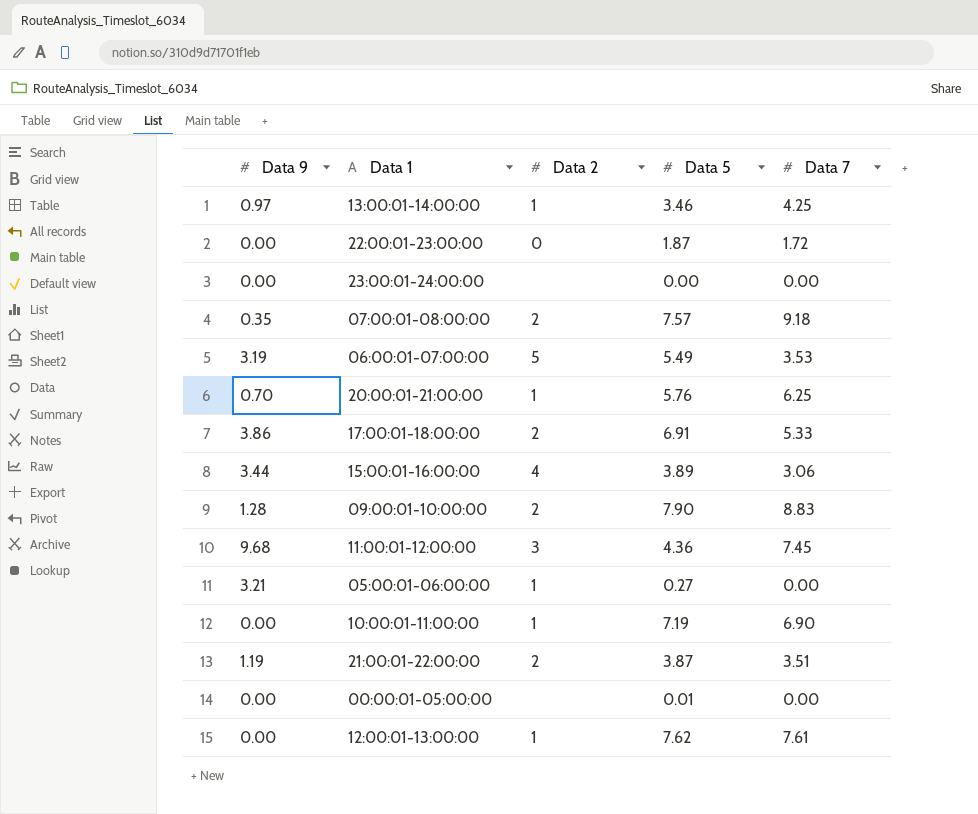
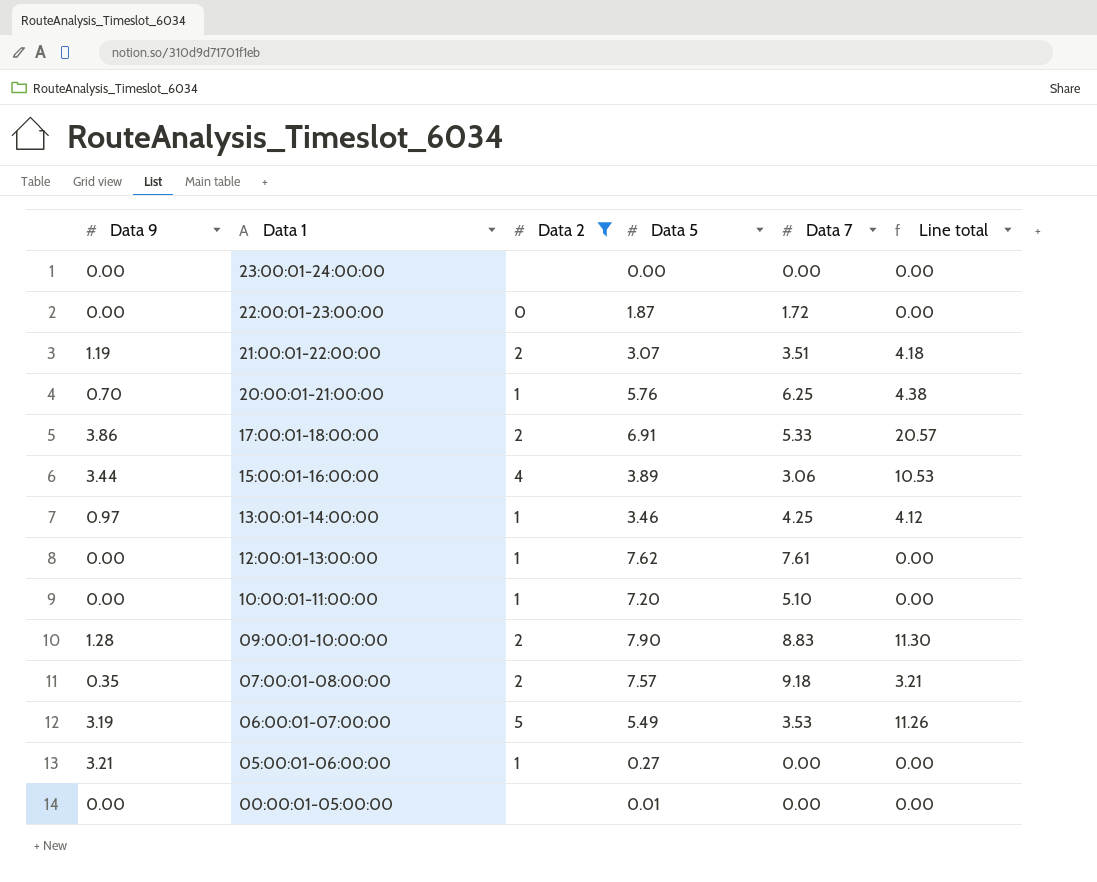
filter: none -> Data 2 != 3
row order: none -> Data 1 descending
column Line total | formula: none -> [Data 9] * [Data 7]
21:00:01-22:00:00 | Data 5: 3.87 -> 3.07
10:00:01-11:00:00 | Data 5: 7.19 -> 7.20
10:00:01-11:00:00 | Data 7: 6.90 -> 5.10

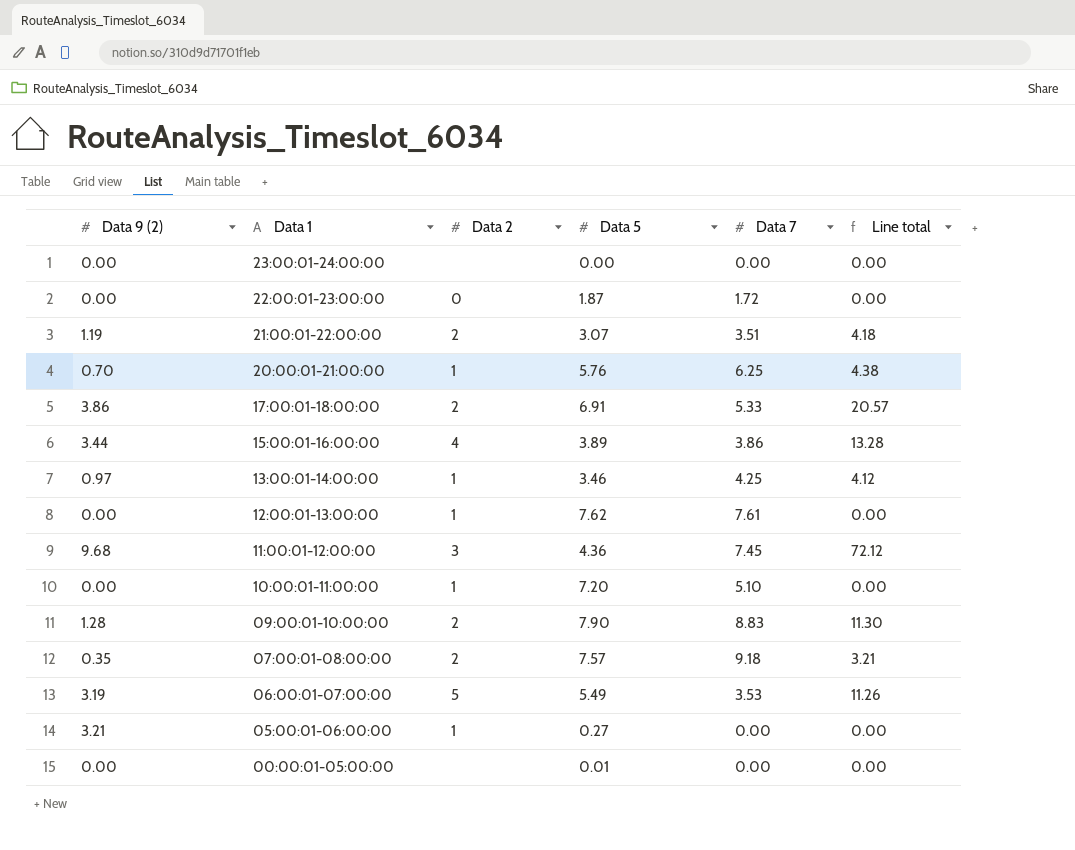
filter: Data 2 != 3 -> none
column name: Data 9 -> Data 9 (2)
15:00:01-16:00:00 | Data 7: 3.06 -> 3.86
15:00:01-16:00:00 | Line total: 10.53 -> 13.28

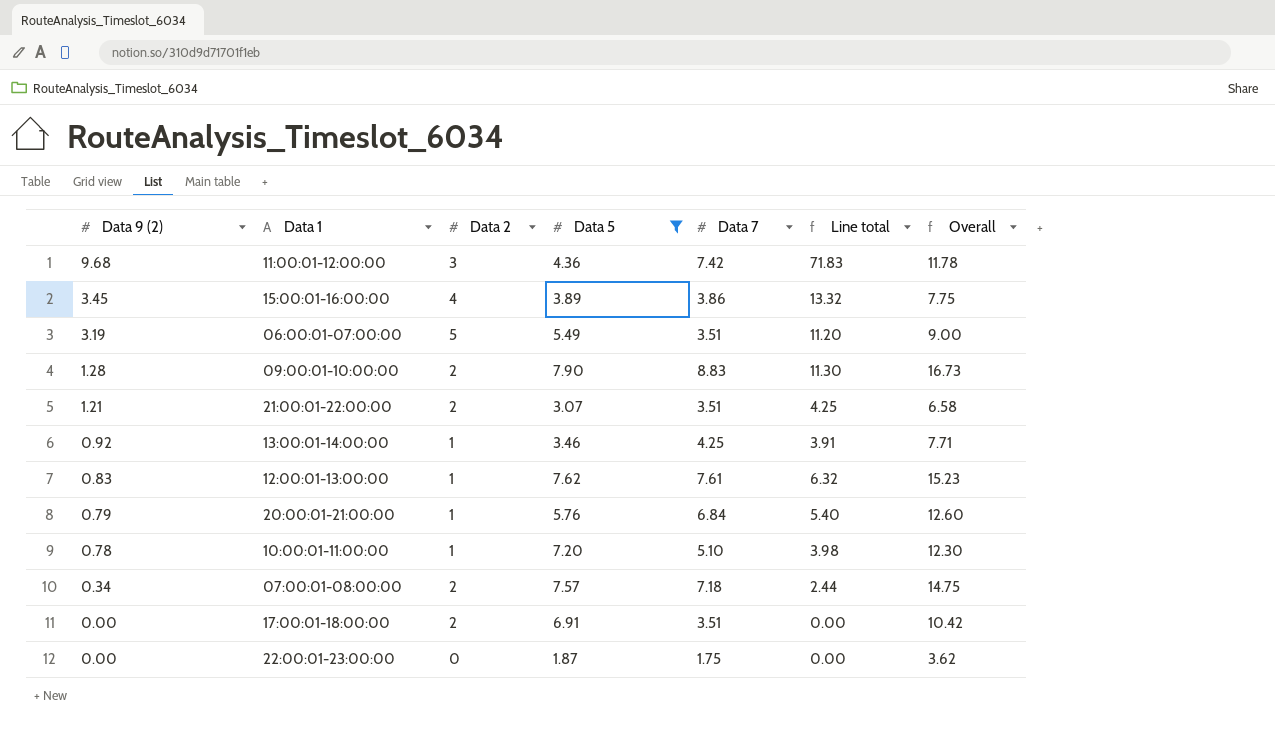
filter: none -> Data 5 >= 1.87
row order: Data 1 descending -> Data 9 (2) descending
column Overall | formula: none -> [Data 5] + [Data 7]
11:00:01-12:00:00 | Data 7: 7.45 -> 7.42
11:00:01-12:00:00 | Line total: 72.12 -> 71.83
15:00:01-16:00:00 | Data 9 (2): 3.44 -> 3.45
15:00:01-16:00:00 | Line total: 13.28 -> 13.32
06:00:01-07:00:00 | Data 7: 3.53 -> 3.51
06:00:01-07:00:00 | Line total: 11.26 -> 11.20
21:00:01-22:00:00 | Data 9 (2): 1.19 -> 1.21
21:00:01-22:00:00 | Line total: 4.18 -> 4.25
13:00:01-14:00:00 | Data 9 (2): 0.97 -> 0.92
13:00:01-14:00:00 | Line total: 4.12 -> 3.91
12:00:01-13:00:00 | Data 9 (2): 0.00 -> 0.83
12:00:01-13:00:00 | Line total: 0.00 -> 6.32
20:00:01-21:00:00 | Data 9 (2): 0.70 -> 0.79
20:00:01-21:00:00 | Data 7: 6.25 -> 6.84
20:00:01-21:00:00 | Line total: 4.38 -> 5.40
10:00:01-11:00:00 | Data 9 (2): 0.00 -> 0.78
10:00:01-11:00:00 | Line total: 0.00 -> 3.98
07:00:01-08:00:00 | Data 9 (2): 0.35 -> 0.34
07:00:01-08:00:00 | Data 7: 9.18 -> 7.18
07:00:01-08:00:00 | Line total: 3.21 -> 2.44
17:00:01-18:00:00 | Data 9 (2): 3.86 -> 0.00
17:00:01-18:00:00 | Data 7: 5.33 -> 3.51
17:00:01-18:00:00 | Line total: 20.57 -> 0.00
22:00:01-23:00:00 | Data 7: 1.72 -> 1.75

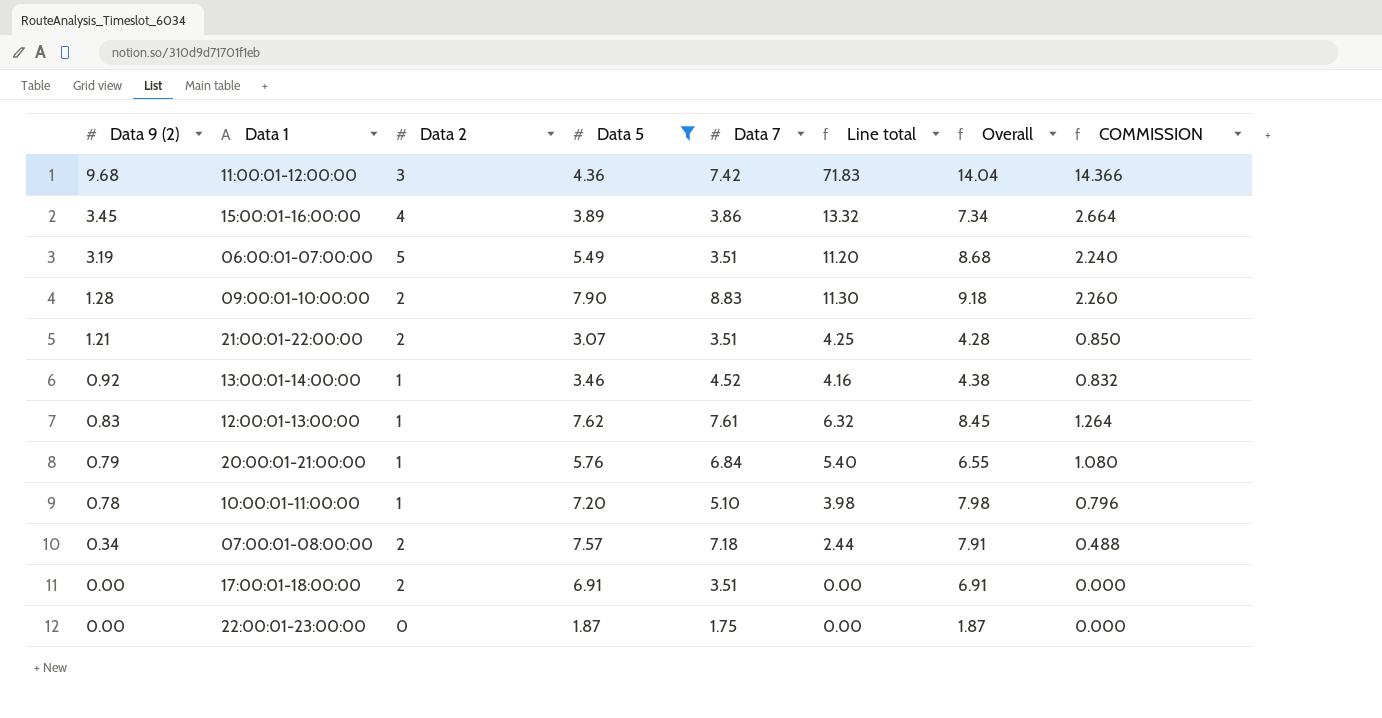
column Overall | formula: [Data 5] + [Data 7] -> [Data 9 (2)] + [Data 5]
column COMMISSION | formula: none -> [Line total] * 0.2
13:00:01-14:00:00 | Data 7: 4.25 -> 4.52
13:00:01-14:00:00 | Line total: 3.91 -> 4.16

